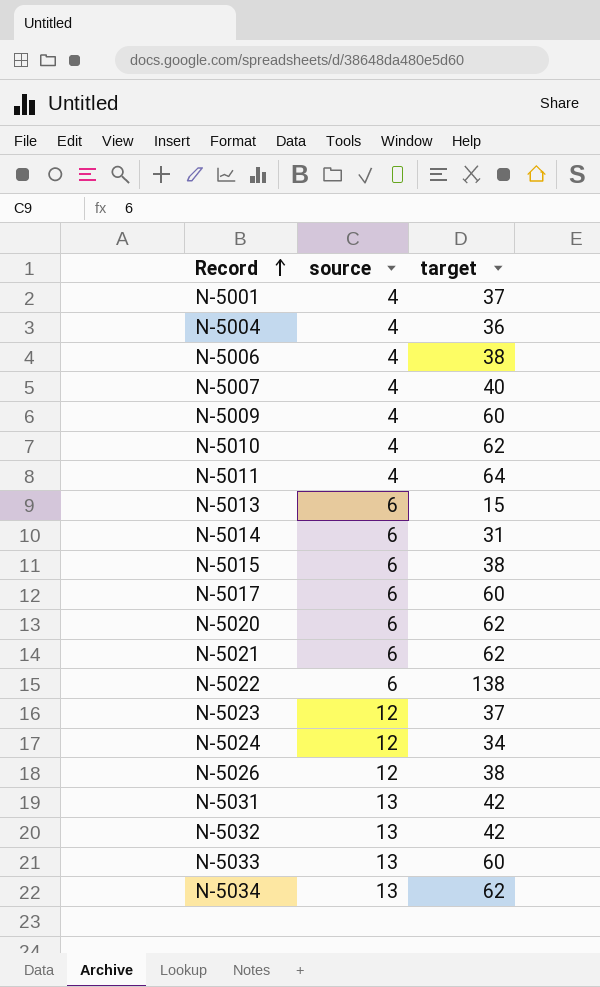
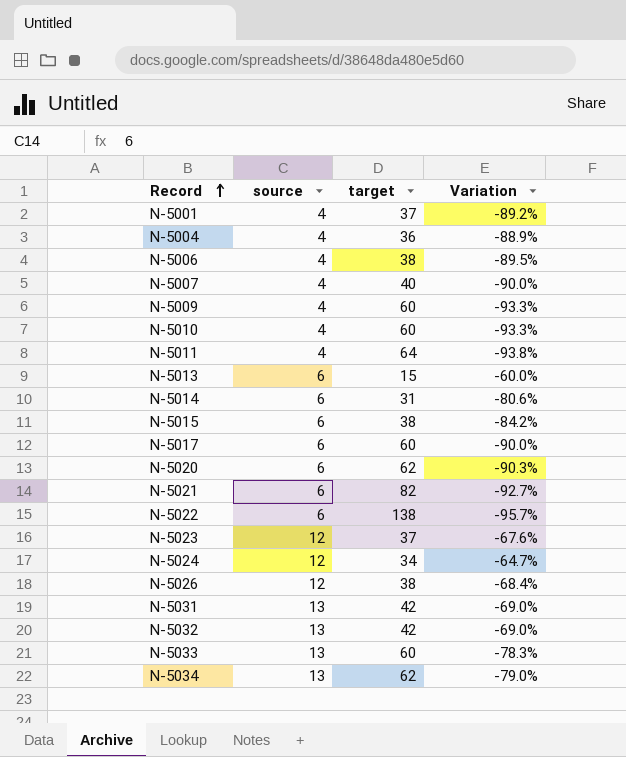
column Variation | formula: none -> ([source] - [target]) / [target]
N-5010 | target: 62 -> 60
N-5021 | target: 62 -> 82

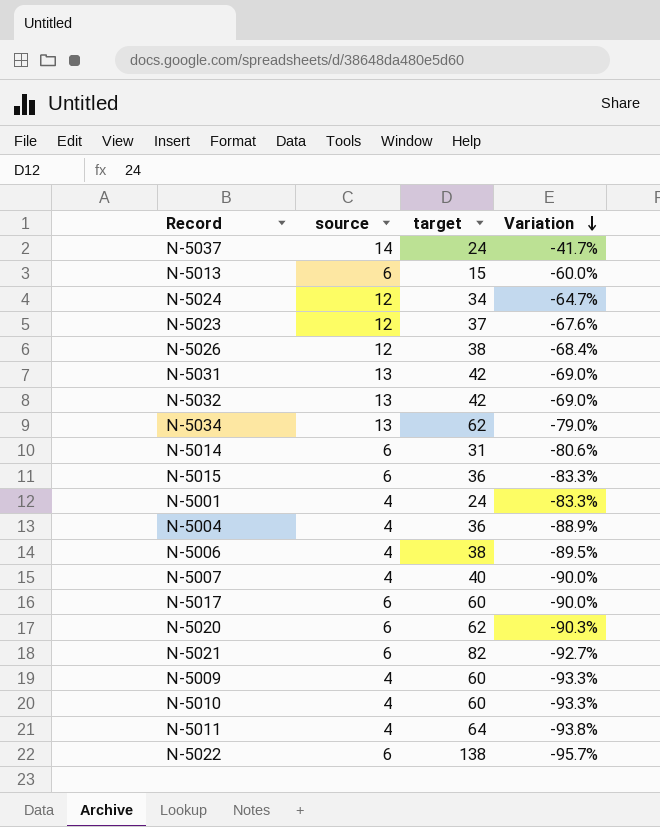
row order: Record ascending -> Variation descending
row N-5033: 13 | 60 | -78.3% -> none
row N-5037: none -> 14 | 24 | -41.7%
N-5015 | target: 38 -> 36
N-5015 | Variation: -84.2% -> -83.3%
N-5001 | target: 37 -> 24
N-5001 | Variation: -89.2% -> -83.3%

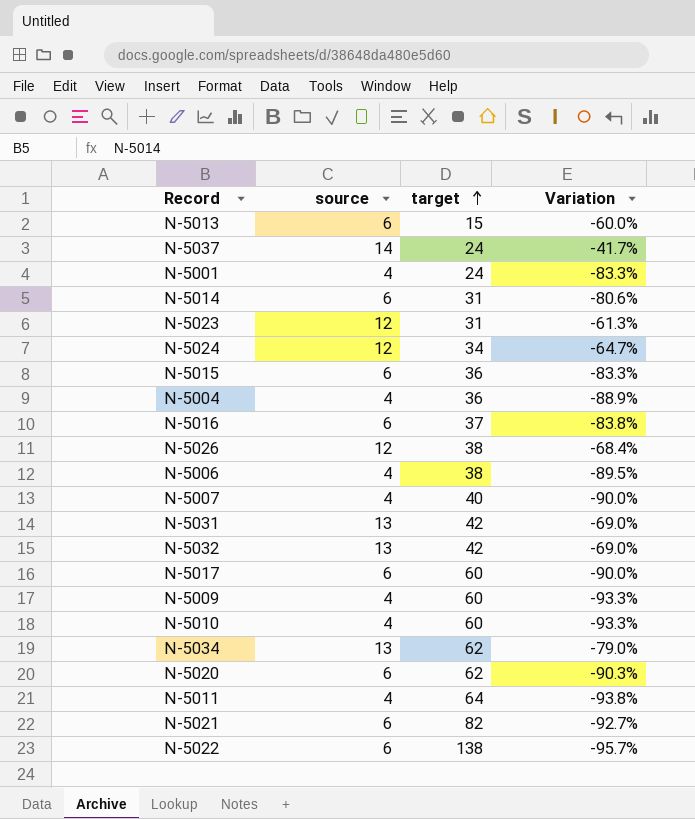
row order: Variation descending -> target ascending
N-5023 | target: 37 -> 31
N-5023 | Variation: -67.6% -> -61.3%
row N-5016: none -> 6 | 37 | -83.8%

